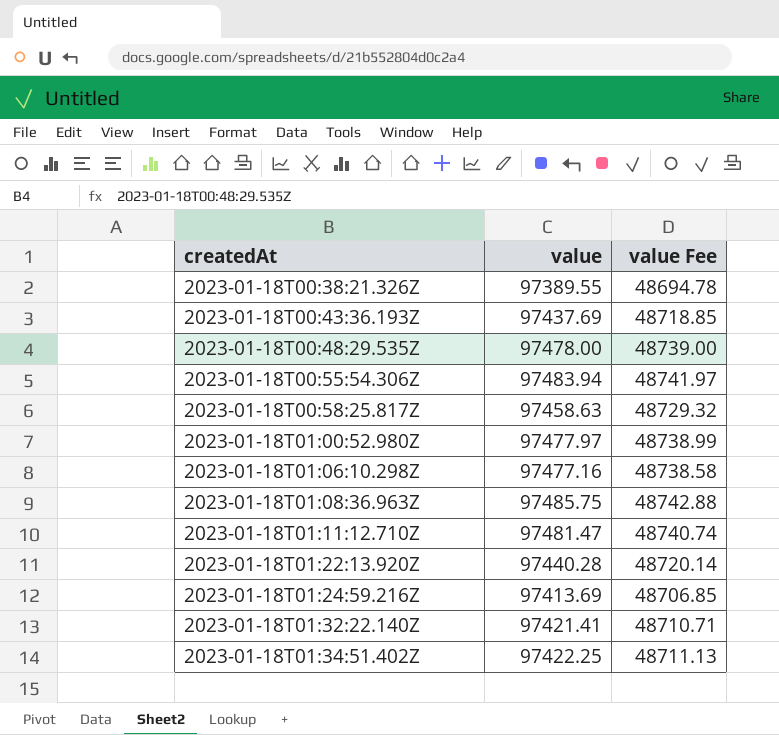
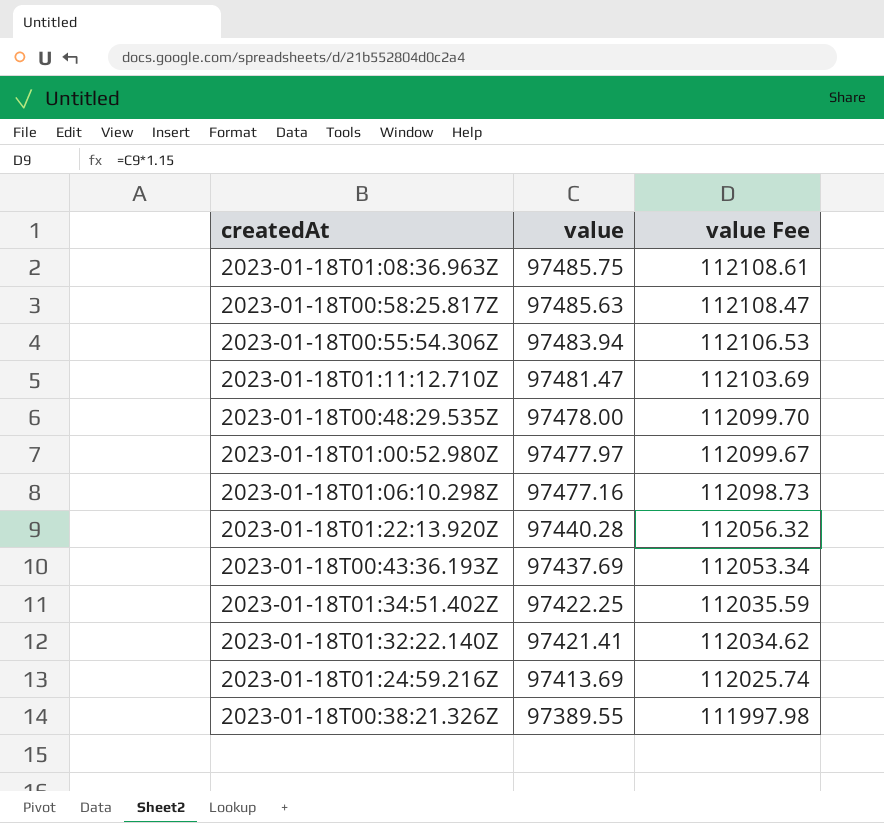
row order: createdAt ascending -> value descending
column value Fee | formula: [value] * 0.5 -> [value] * 1.15
2023-01-18T00:58:25.817Z | value: 97458.63 -> 97485.63

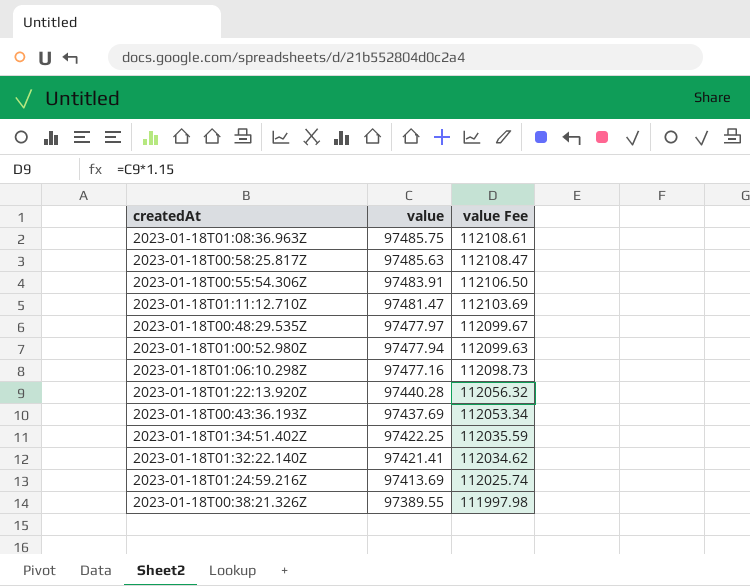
2023-01-18T00:55:54.306Z | value: 97483.94 -> 97483.91
2023-01-18T00:55:54.306Z | value Fee: 112106.53 -> 112106.50
2023-01-18T00:48:29.535Z | value: 97478.00 -> 97477.97
2023-01-18T00:48:29.535Z | value Fee: 112099.70 -> 112099.67
2023-01-18T01:00:52.980Z | value: 97477.97 -> 97477.94
2023-01-18T01:00:52.980Z | value Fee: 112099.67 -> 112099.63

